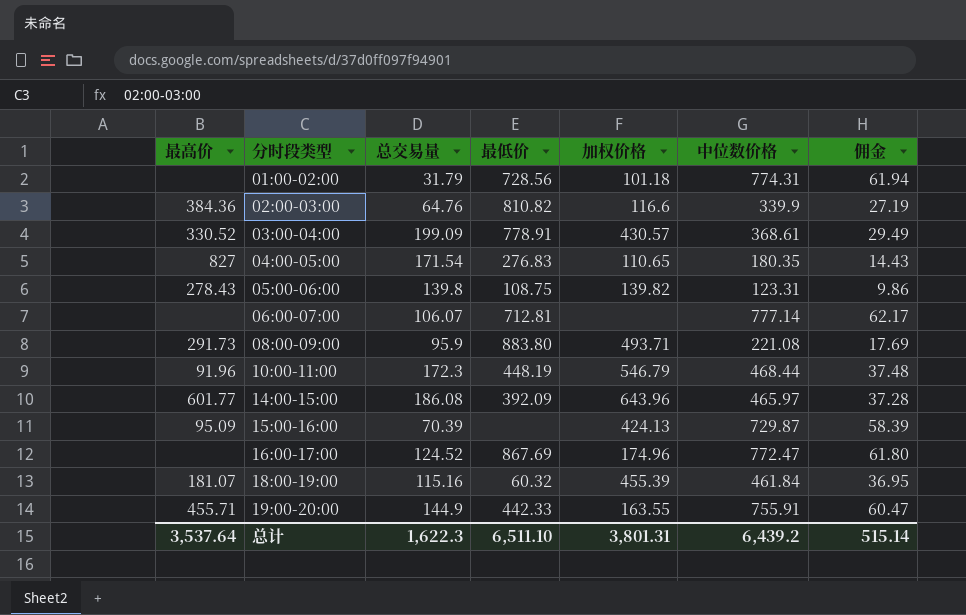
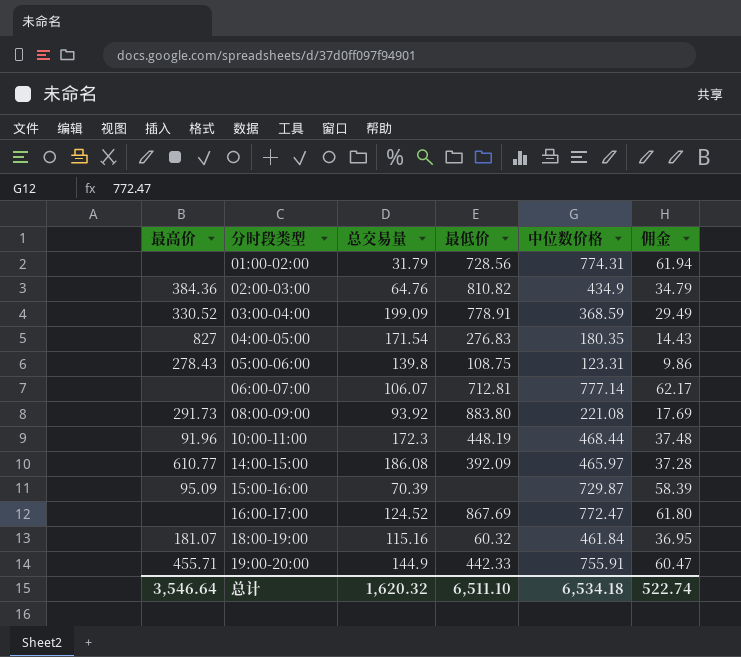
column 加权价格 | position: 5 -> none
02:00-03:00 | 中位数价格: 339.9 -> 434.9
02:00-03:00 | 佣金: 27.19 -> 34.79
03:00-04:00 | 中位数价格: 368.61 -> 368.59
08:00-09:00 | 总交易量: 95.9 -> 93.92
14:00-15:00 | 最高价: 601.77 -> 610.77
总计 | 最高价: 3,537.64 -> 3,546.64
总计 | 总交易量: 1,622.3 -> 1,620.32
总计 | 中位数价格: 6,439.2 -> 6,534.18
总计 | 佣金: 515.14 -> 522.74

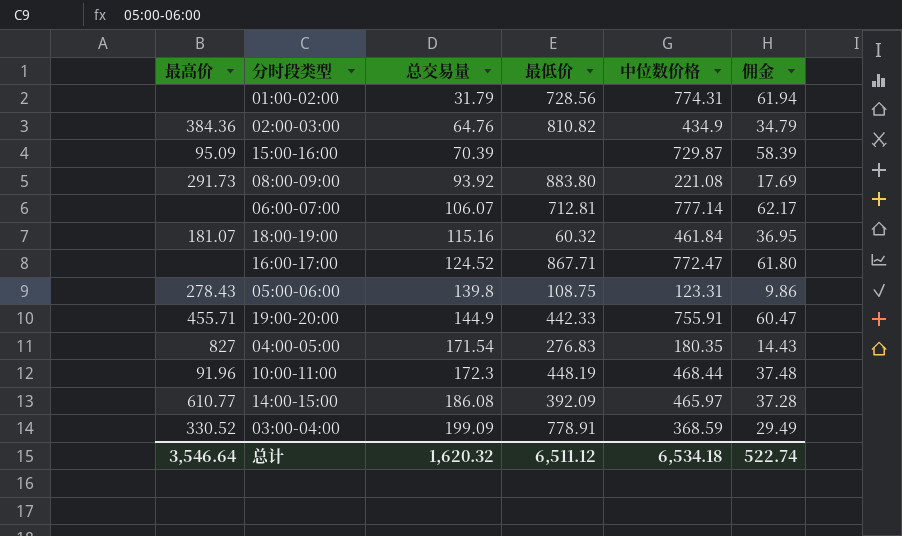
row order: 分时段类型 ascending -> 总交易量 ascending
16:00-17:00 | 最低价: 867.69 -> 867.71
总计 | 最低价: 6,511.10 -> 6,511.12

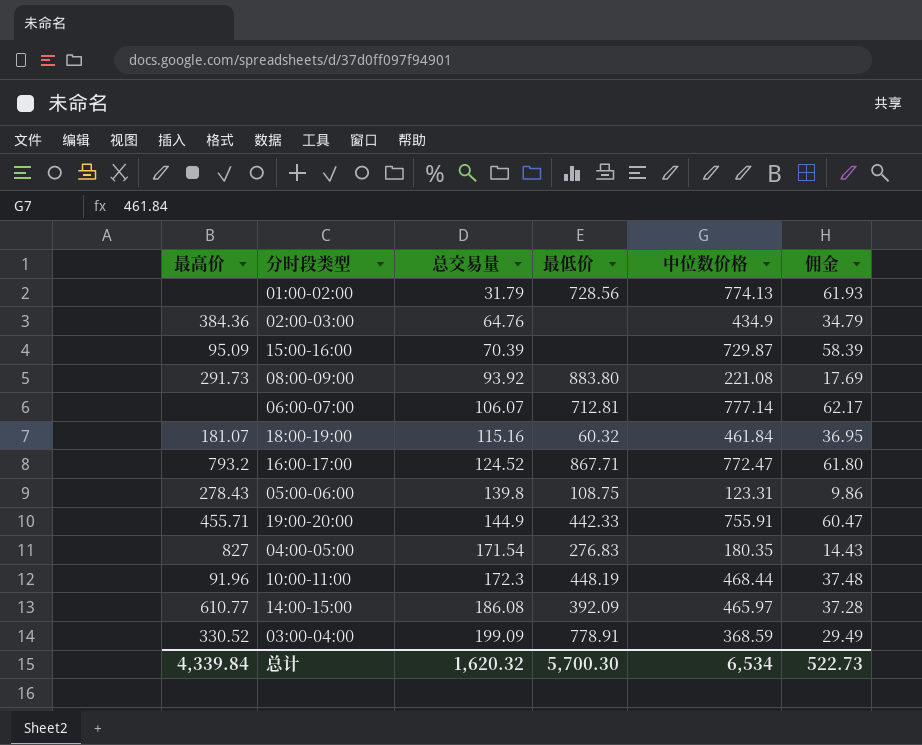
01:00-02:00 | 中位数价格: 774.31 -> 774.13
01:00-02:00 | 佣金: 61.94 -> 61.93
02:00-03:00 | 最低价: 810.82 -> none
16:00-17:00 | 最高价: none -> 793.2
总计 | 最高价: 3,546.64 -> 4,339.84
总计 | 最低价: 6,511.12 -> 5,700.30
总计 | 中位数价格: 6,534.18 -> 6,534
总计 | 佣金: 522.74 -> 522.73

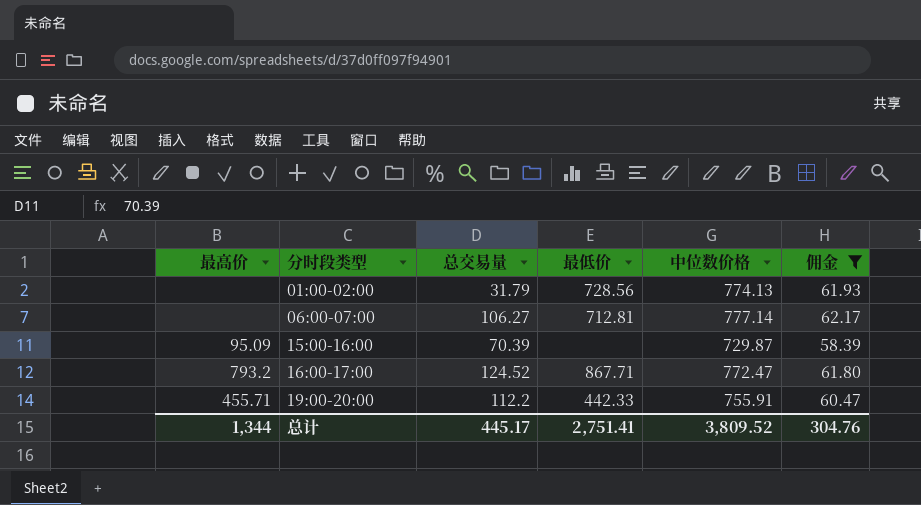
filter: none -> 佣金 >= 58.39
row order: 总交易量 ascending -> 分时段类型 ascending
06:00-07:00 | 总交易量: 106.07 -> 106.27
19:00-20:00 | 总交易量: 144.9 -> 112.2
总计 | 最高价: 4,339.84 -> 1,344
总计 | 总交易量: 1,620.32 -> 445.17
总计 | 最低价: 5,700.30 -> 2,751.41
总计 | 中位数价格: 6,534 -> 3,809.52
总计 | 佣金: 522.73 -> 304.76

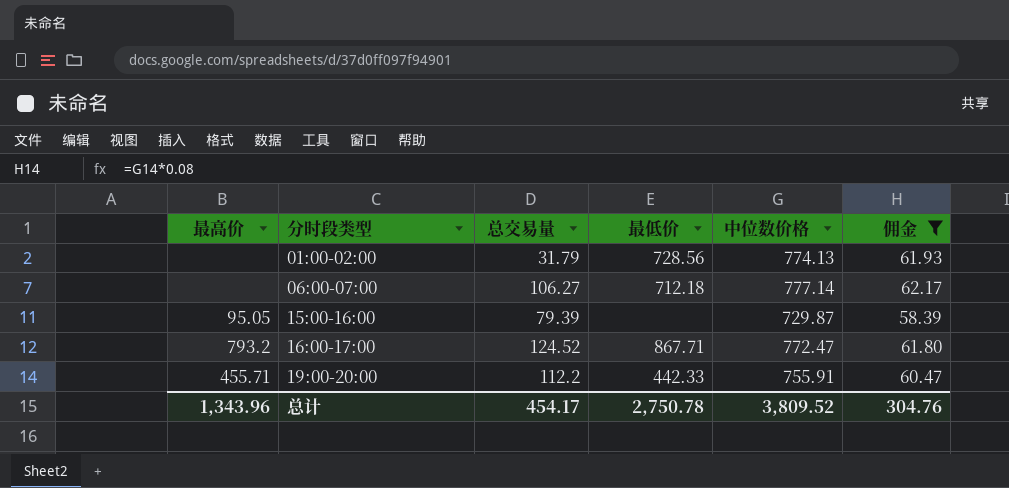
06:00-07:00 | 最低价: 712.81 -> 712.18
15:00-16:00 | 最高价: 95.09 -> 95.05
15:00-16:00 | 总交易量: 70.39 -> 79.39
总计 | 最高价: 1,344 -> 1,343.96
总计 | 总交易量: 445.17 -> 454.17
总计 | 最低价: 2,751.41 -> 2,750.78

